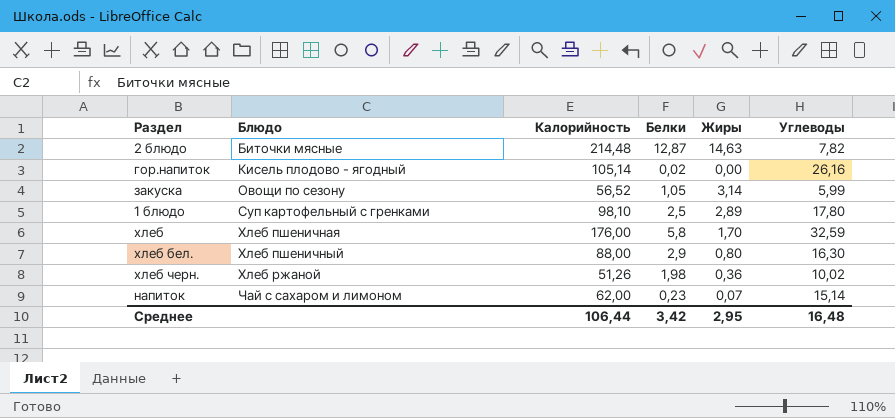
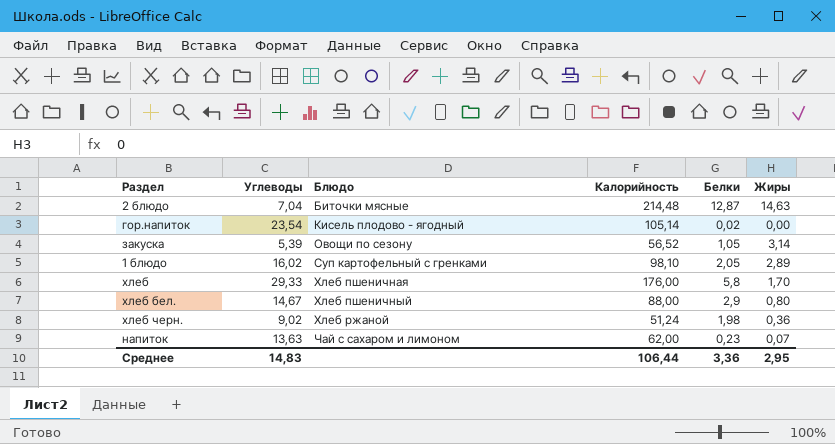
column Углеводы | position: 6 -> 2
2 блюдо | Углеводы: 7,82 -> 7,04
гор.напиток | Углеводы: 26,16 -> 23,54
закуска | Углеводы: 5,99 -> 5,39
1 блюдо | Углеводы: 17,80 -> 16,02
1 блюдо | Белки: 2,5 -> 2,05
хлеб | Углеводы: 32,59 -> 29,33
хлеб бел. | Углеводы: 16,30 -> 14,67
хлеб черн. | Углеводы: 10,02 -> 9,02
хлеб черн. | Калорийность: 51,26 -> 51,24
напиток | Углеводы: 15,14 -> 13,63
Среднее | Углеводы: 16,48 -> 14,83
Среднее | Белки: 3,42 -> 3,36

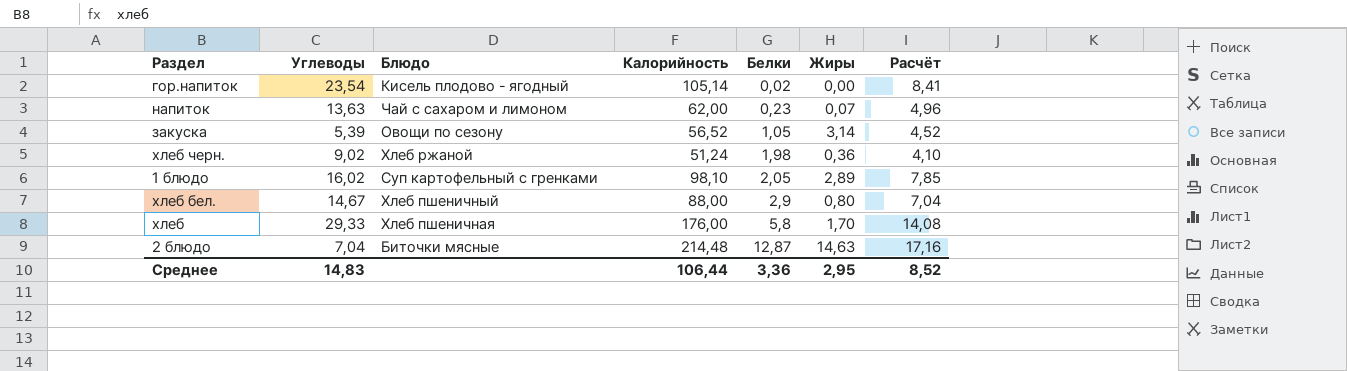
row order: Блюдо ascending -> Белки ascending
column Расчёт | formula: none -> [Калорийность] * 0,08

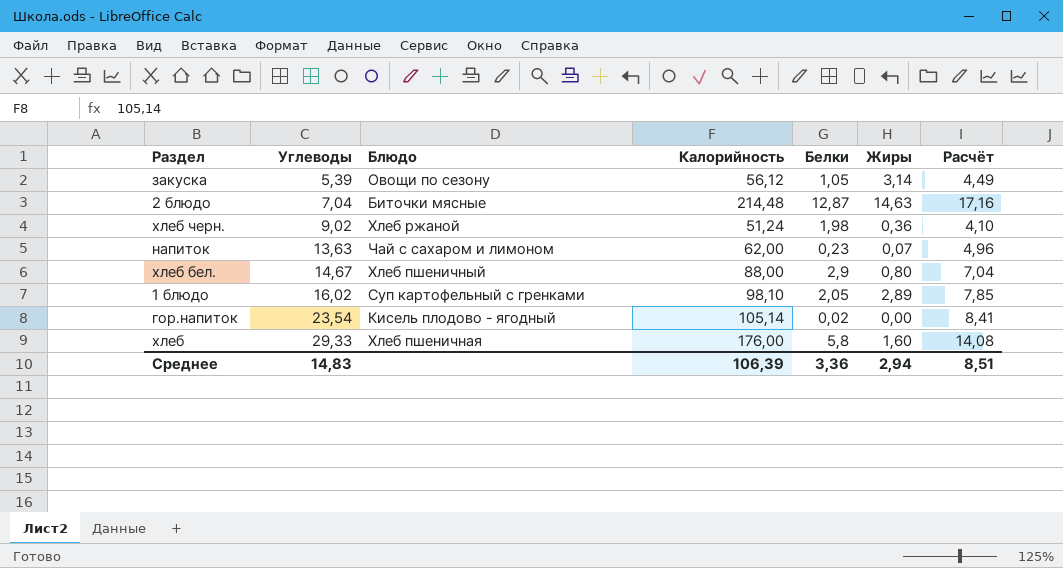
row order: Белки ascending -> Углеводы ascending
закуска | Калорийность: 56,52 -> 56,12
закуска | Расчёт: 4,52 -> 4,49
хлеб | Жиры: 1,70 -> 1,60
Среднее | Калорийность: 106,44 -> 106,39
Среднее | Жиры: 2,95 -> 2,94
Среднее | Расчёт: 8,52 -> 8,51

